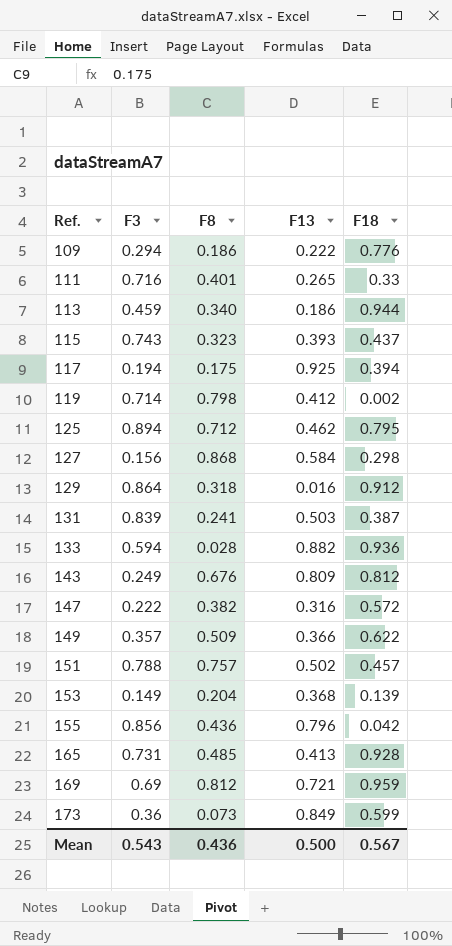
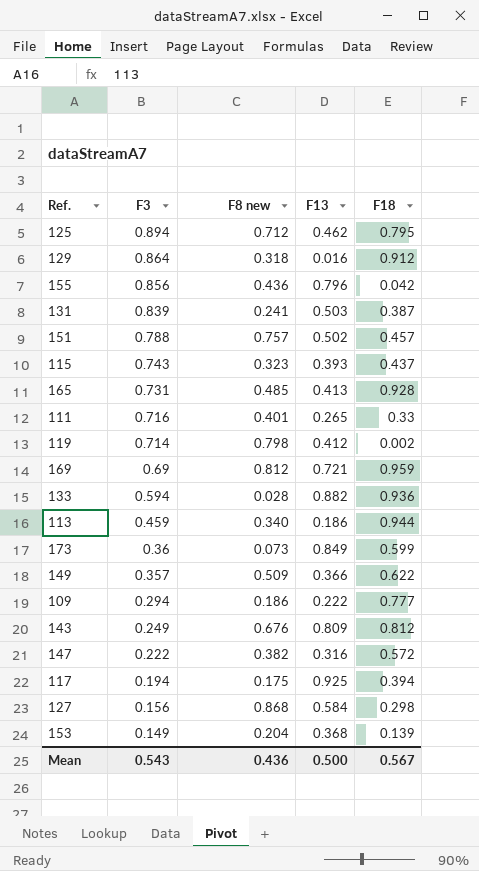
row order: Ref. ascending -> F3 descending
column name: F8 -> F8 new
109 | F18: 0.776 -> 0.777

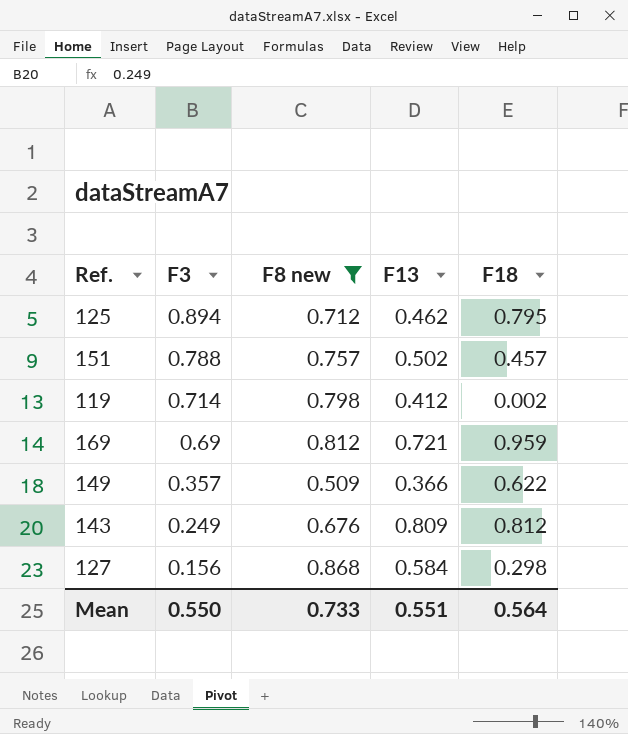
filter: none -> F8 new >= 0.509
Mean | F3: 0.543 -> 0.550
Mean | F8 new: 0.436 -> 0.733
Mean | F13: 0.500 -> 0.551
Mean | F18: 0.567 -> 0.564

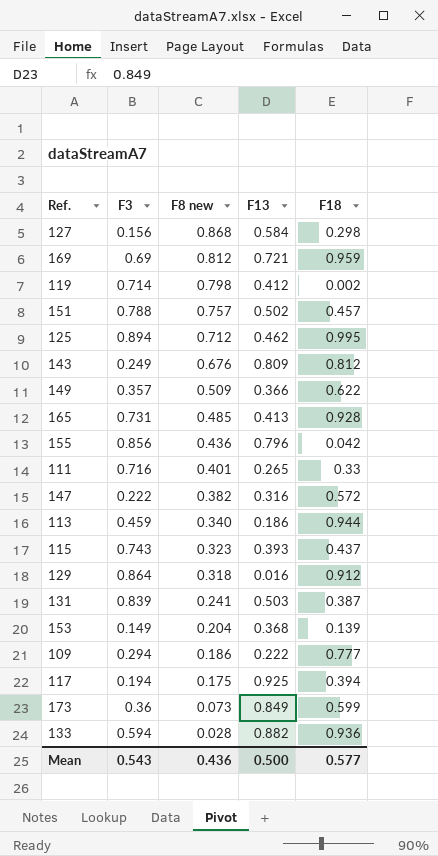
filter: F8 new >= 0.509 -> none
row order: F3 descending -> F8 new descending
125 | F18: 0.795 -> 0.995
Mean | F3: 0.550 -> 0.543
Mean | F8 new: 0.733 -> 0.436
Mean | F13: 0.551 -> 0.500
Mean | F18: 0.564 -> 0.577

